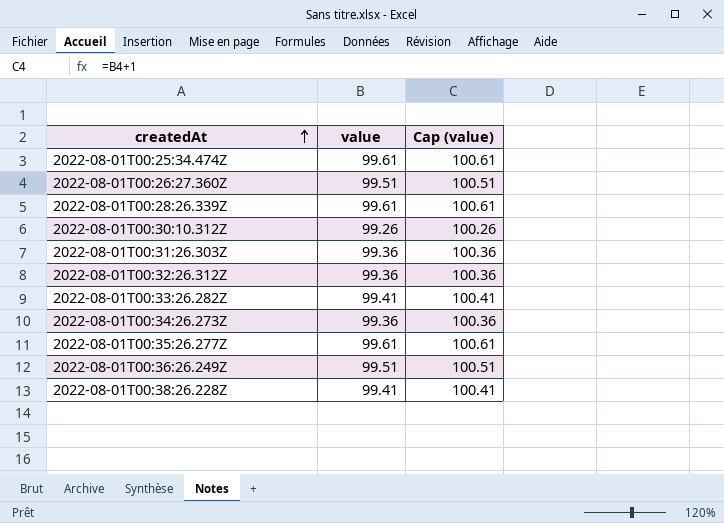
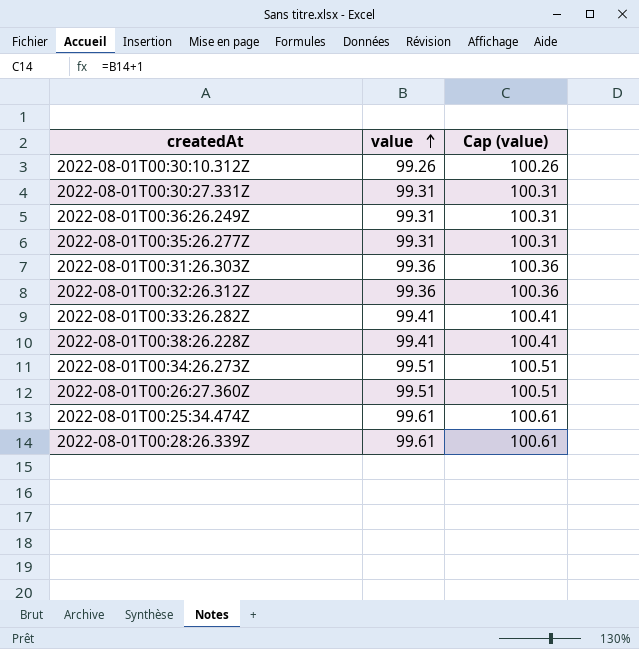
row order: createdAt ascending -> value ascending
row 2022-08-01T00:30:27.331Z: none -> 99.31 | 100.31
2022-08-01T00:36:26.249Z | value: 99.51 -> 99.31
2022-08-01T00:36:26.249Z | Cap (value): 100.51 -> 100.31
2022-08-01T00:35:26.277Z | value: 99.61 -> 99.31
2022-08-01T00:35:26.277Z | Cap (value): 100.61 -> 100.31
2022-08-01T00:34:26.273Z | value: 99.36 -> 99.51
2022-08-01T00:34:26.273Z | Cap (value): 100.36 -> 100.51

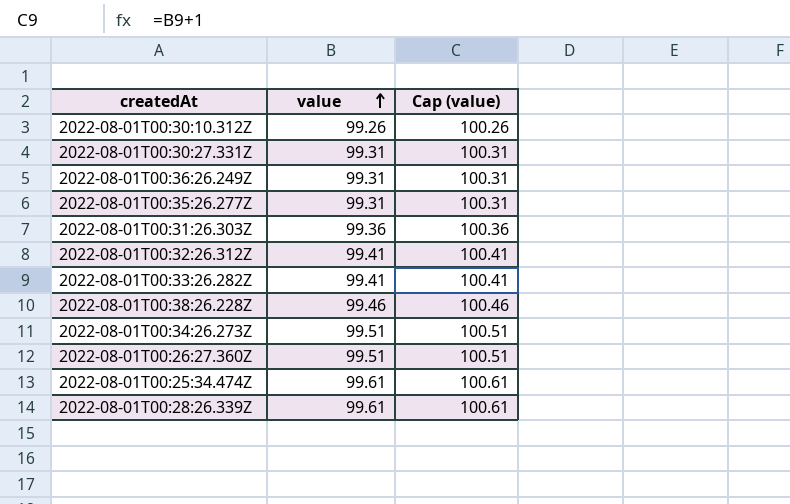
2022-08-01T00:32:26.312Z | value: 99.36 -> 99.41
2022-08-01T00:32:26.312Z | Cap (value): 100.36 -> 100.41
2022-08-01T00:38:26.228Z | value: 99.41 -> 99.46
2022-08-01T00:38:26.228Z | Cap (value): 100.41 -> 100.46

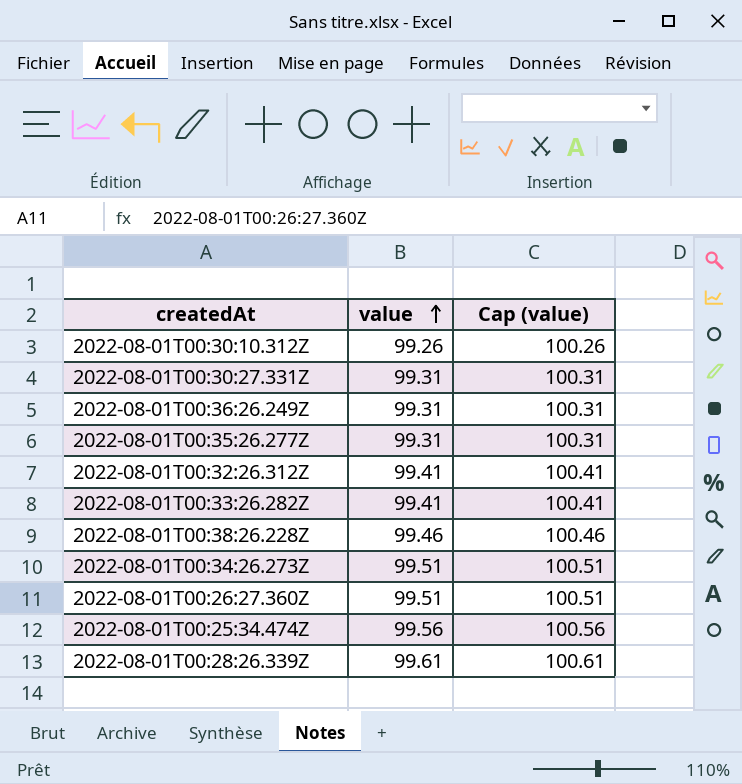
row 2022-08-01T00:31:26.303Z: 99.36 | 100.36 -> none
2022-08-01T00:25:34.474Z | value: 99.61 -> 99.56
2022-08-01T00:25:34.474Z | Cap (value): 100.61 -> 100.56

